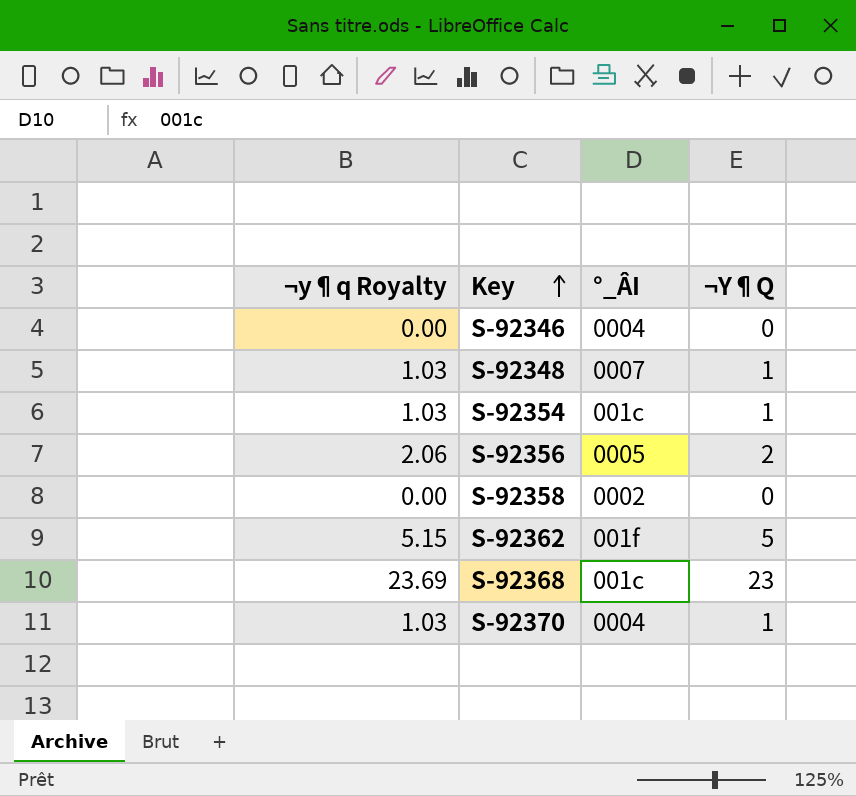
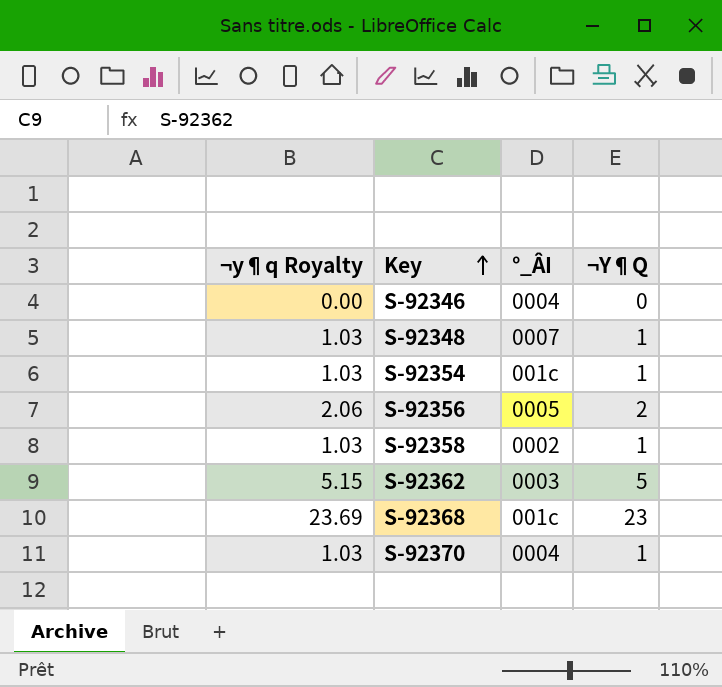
S-92358 | ¬y¶q Royalty: 0.00 -> 1.03
S-92358 | ¬Y¶Q: 0 -> 1
S-92362 | °_ÂI: 001f -> 0003

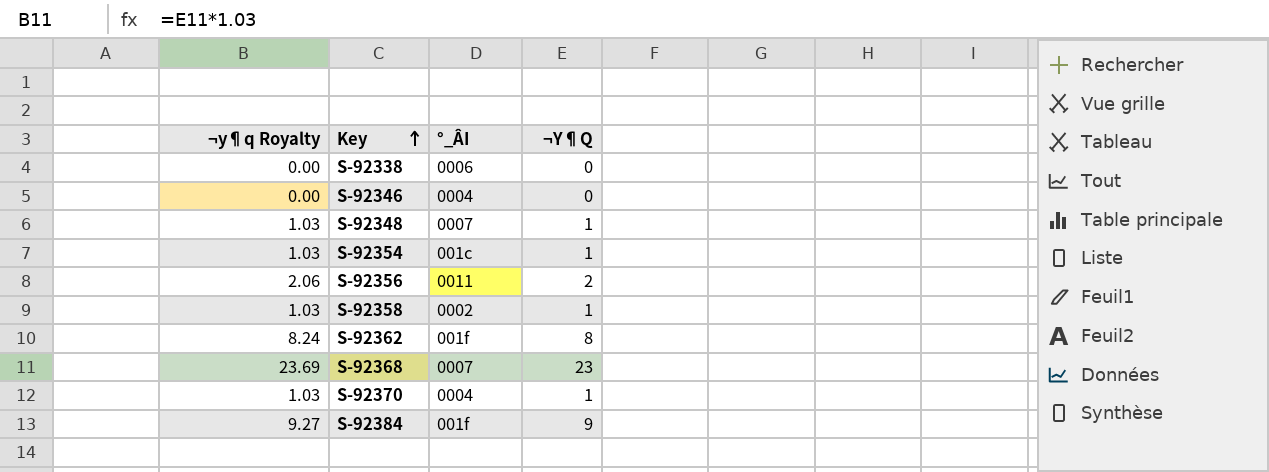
row S-92338: none -> 0.00 | 0006 | 0
S-92356 | °_ÂI: 0005 -> 0011
S-92362 | ¬y¶q Royalty: 5.15 -> 8.24
S-92362 | °_ÂI: 0003 -> 001f
S-92362 | ¬Y¶Q: 5 -> 8
S-92368 | °_ÂI: 001c -> 0007
row S-92384: none -> 9.27 | 001f | 9

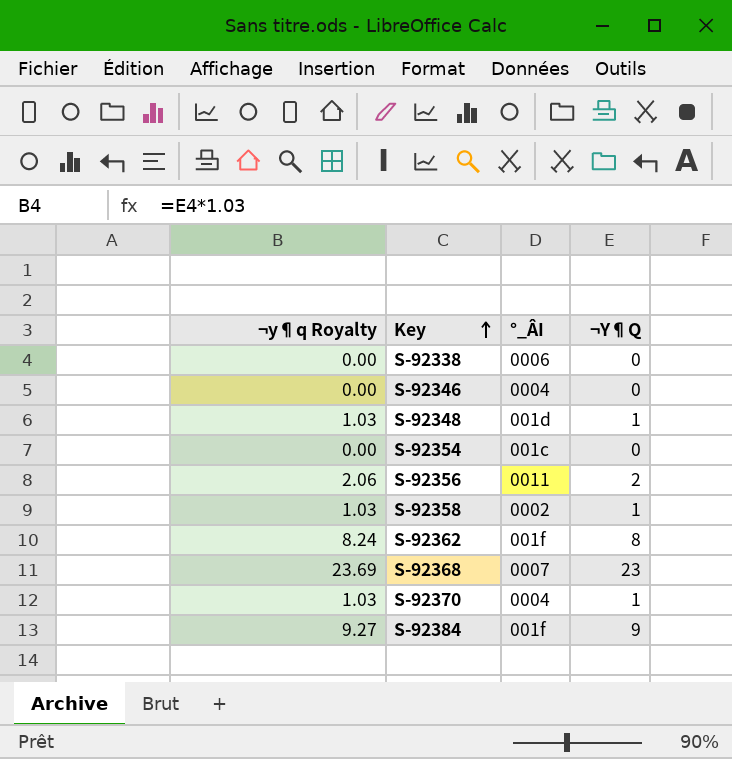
S-92348 | °_ÂI: 0007 -> 001d
S-92354 | ¬y¶q Royalty: 1.03 -> 0.00
S-92354 | ¬Y¶Q: 1 -> 0

